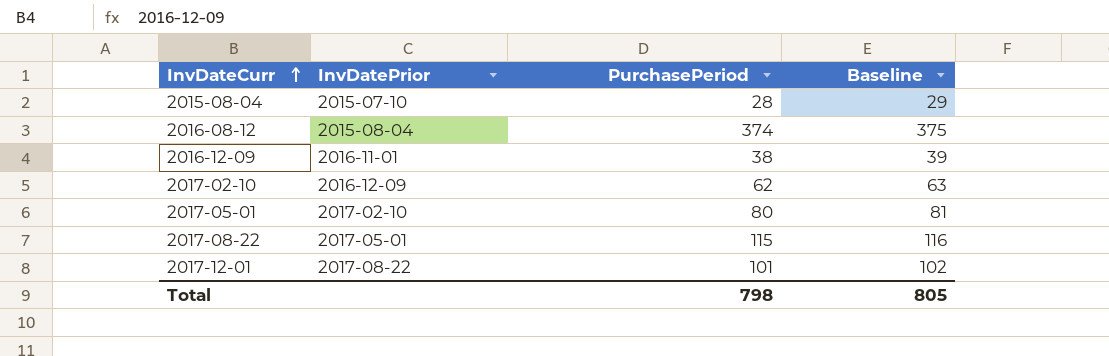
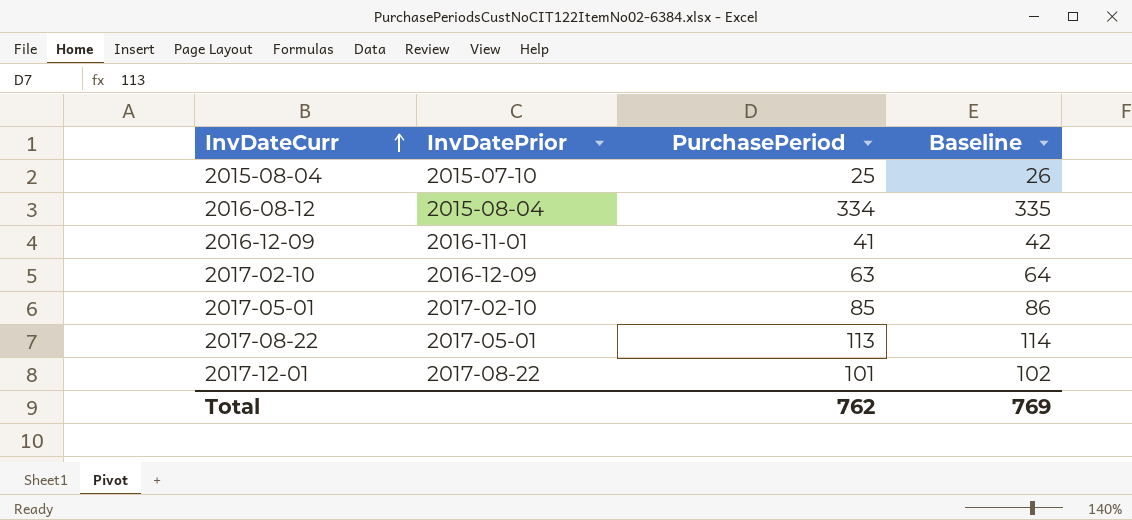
2015-08-04 | PurchasePeriod: 28 -> 25
2015-08-04 | Baseline: 29 -> 26
2016-08-12 | PurchasePeriod: 374 -> 334
2016-08-12 | Baseline: 375 -> 335
2016-12-09 | PurchasePeriod: 38 -> 41
2016-12-09 | Baseline: 39 -> 42
2017-02-10 | PurchasePeriod: 62 -> 63
2017-02-10 | Baseline: 63 -> 64
2017-05-01 | PurchasePeriod: 80 -> 85
2017-05-01 | Baseline: 81 -> 86
2017-08-22 | PurchasePeriod: 115 -> 113
2017-08-22 | Baseline: 116 -> 114
Total | PurchasePeriod: 798 -> 762
Total | Baseline: 805 -> 769

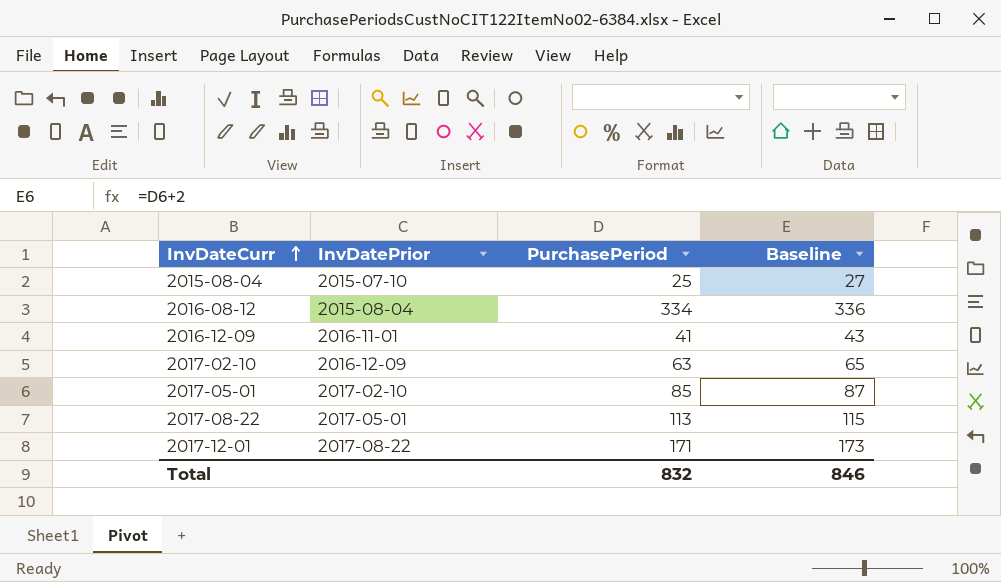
column Baseline | formula: [PurchasePeriod] + 1 -> [PurchasePeriod] + 2
2017-12-01 | PurchasePeriod: 101 -> 171
Total | PurchasePeriod: 762 -> 832
Total | Baseline: 769 -> 846

